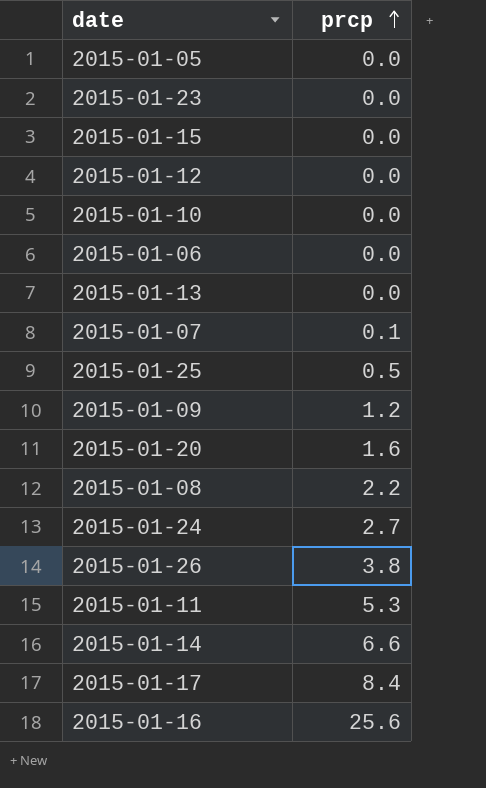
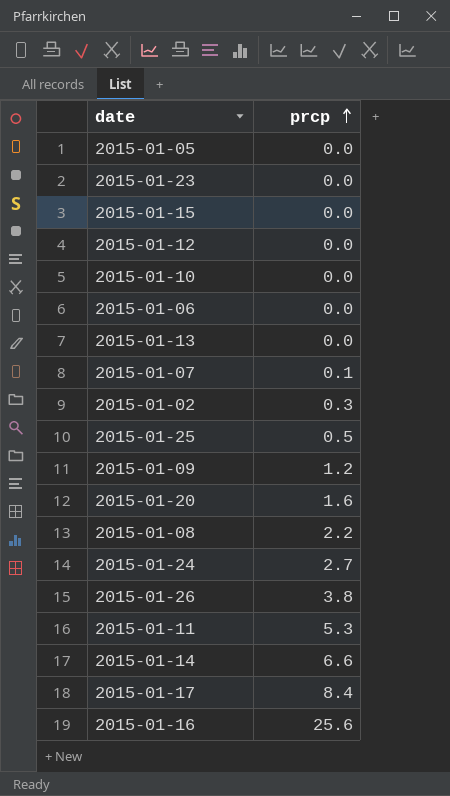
row 2015-01-02: none -> 0.3

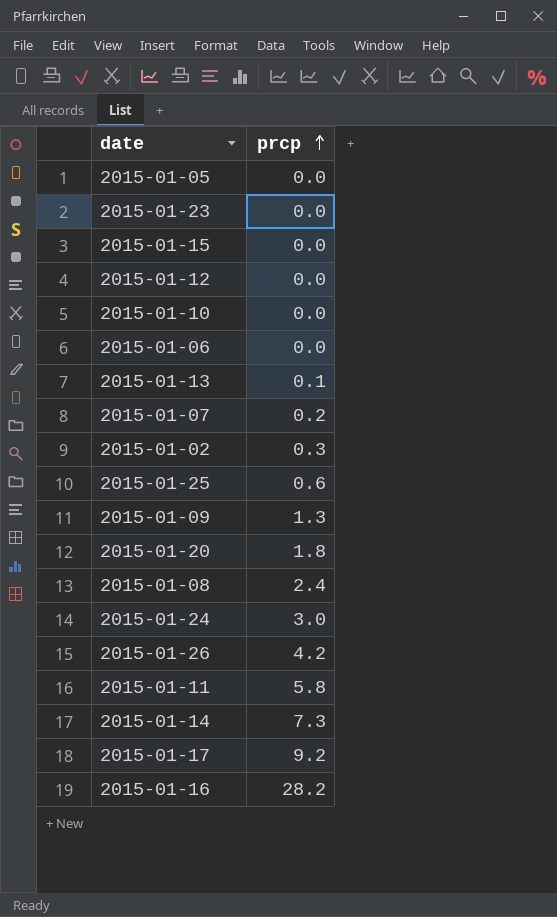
2015-01-13 | prcp: 0.0 -> 0.1
2015-01-07 | prcp: 0.1 -> 0.2
2015-01-25 | prcp: 0.5 -> 0.6
2015-01-09 | prcp: 1.2 -> 1.3
2015-01-20 | prcp: 1.6 -> 1.8
2015-01-08 | prcp: 2.2 -> 2.4
2015-01-24 | prcp: 2.7 -> 3.0
2015-01-26 | prcp: 3.8 -> 4.2
2015-01-11 | prcp: 5.3 -> 5.8
2015-01-14 | prcp: 6.6 -> 7.3
2015-01-17 | prcp: 8.4 -> 9.2
2015-01-16 | prcp: 25.6 -> 28.2

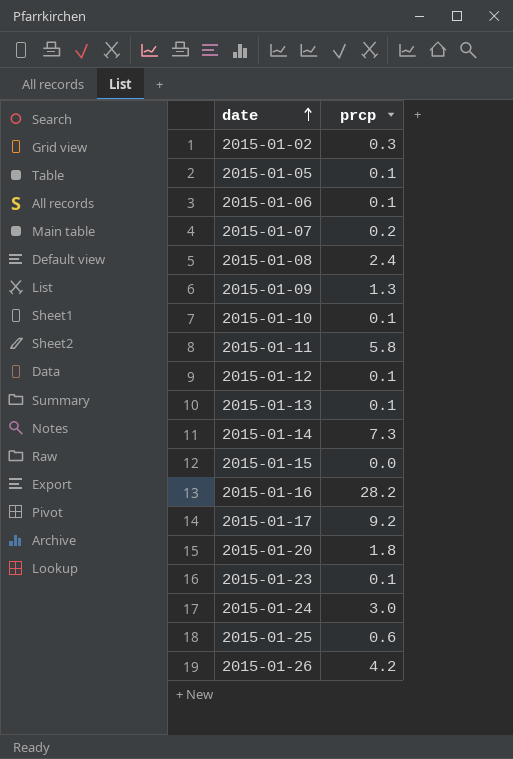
row order: prcp ascending -> date ascending
2015-01-05 | prcp: 0.0 -> 0.1
2015-01-06 | prcp: 0.0 -> 0.1
2015-01-10 | prcp: 0.0 -> 0.1
2015-01-12 | prcp: 0.0 -> 0.1
2015-01-23 | prcp: 0.0 -> 0.1

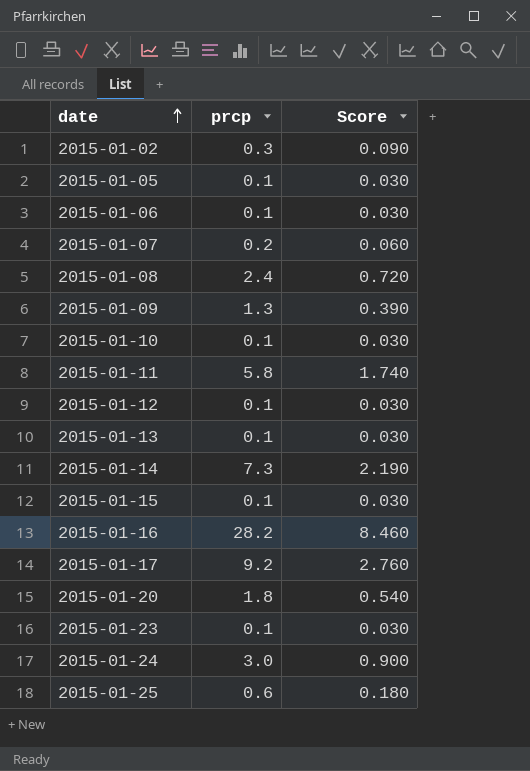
column Score | formula: none -> [prcp] * 0.3
row 2015-01-26: 4.2 -> none
2015-01-15 | prcp: 0.0 -> 0.1

